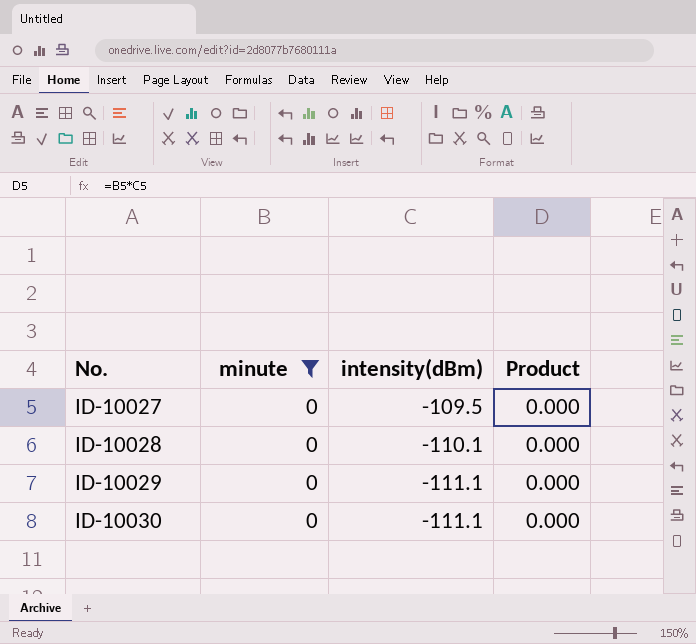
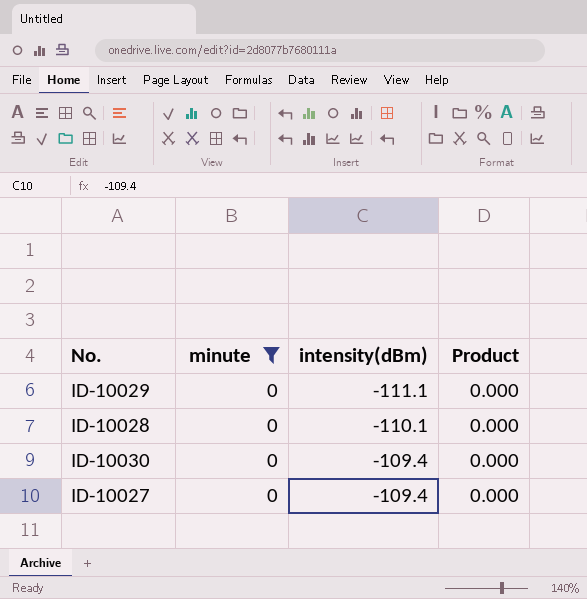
row order: No. ascending -> intensity(dBm) ascending
ID-10030 | intensity(dBm): -111.1 -> -109.4
ID-10027 | intensity(dBm): -109.5 -> -109.4

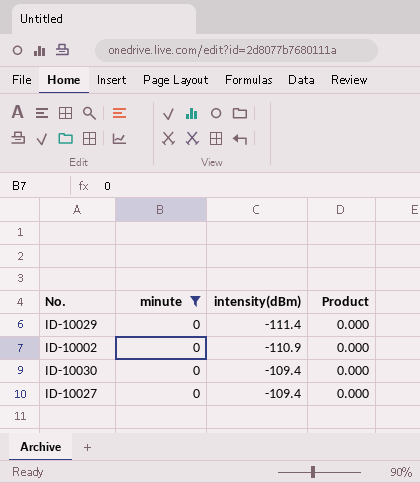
row ID-10028: 0 | -110.1 | 0.000 -> none
ID-10029 | intensity(dBm): -111.1 -> -111.4
row ID-10002: none -> 0 | -110.9 | 0.000

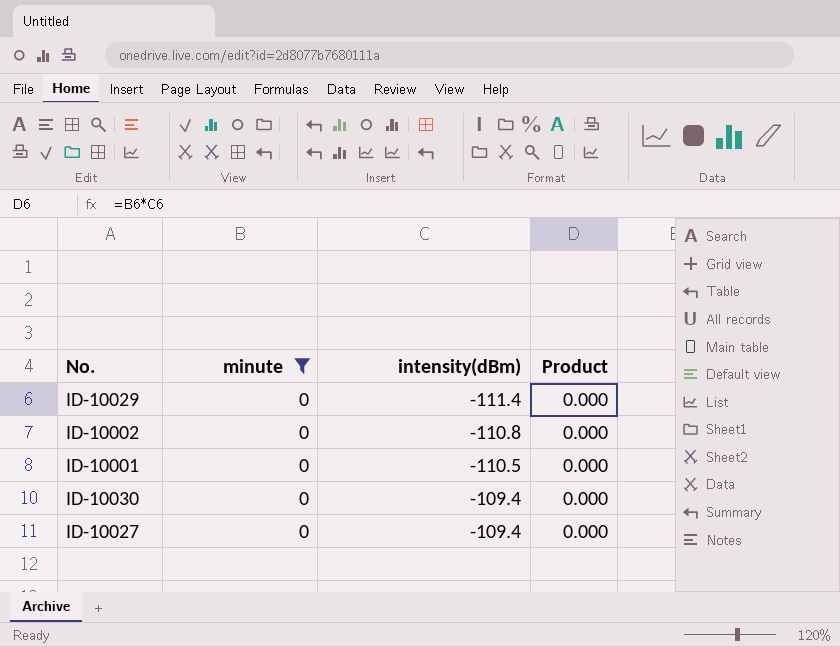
ID-10002 | intensity(dBm): -110.9 -> -110.8
row ID-10001: none -> 0 | -110.5 | 0.000

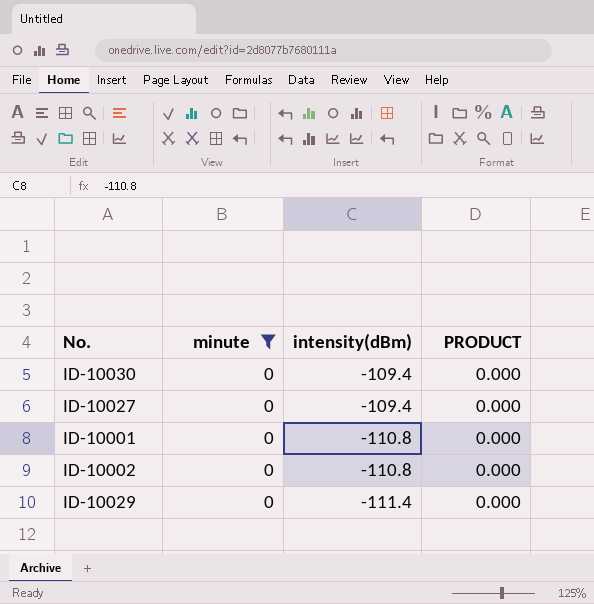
row order: intensity(dBm) ascending -> intensity(dBm) descending
column name: Product -> PRODUCT
ID-10001 | intensity(dBm): -110.5 -> -110.8

